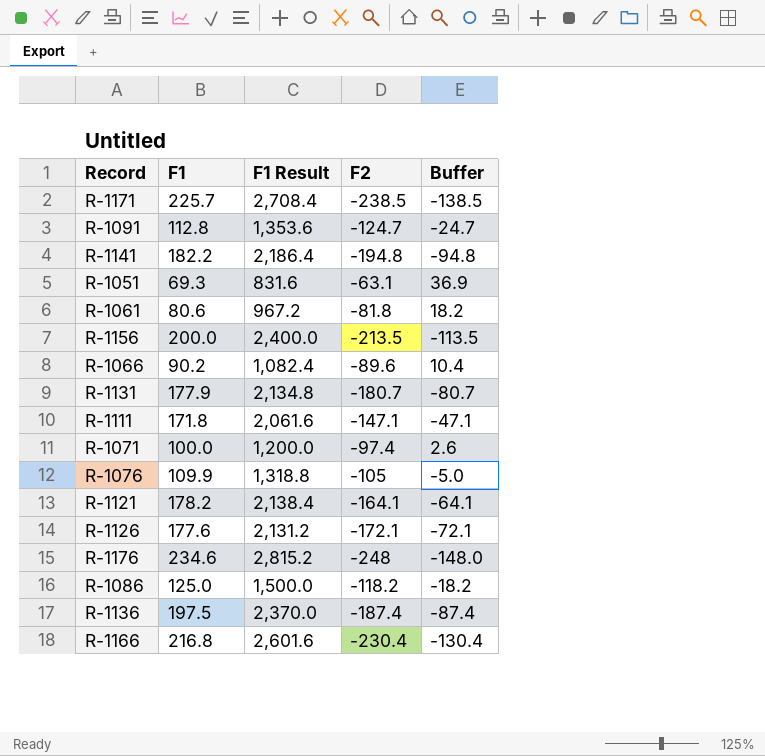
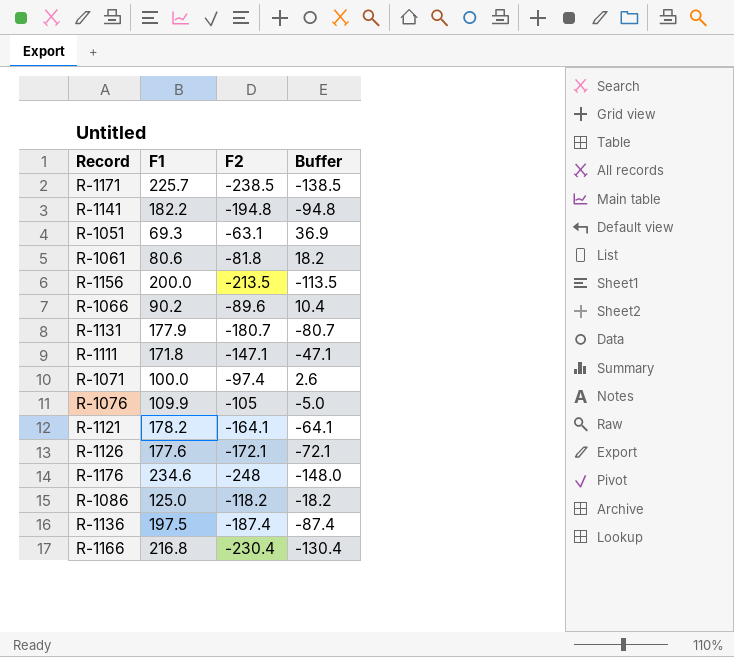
column F1 Result | formula: [F1] * 12 -> none
row R-1091: 112.8 | 1,353.6 | -124.7 | -24.7 -> none

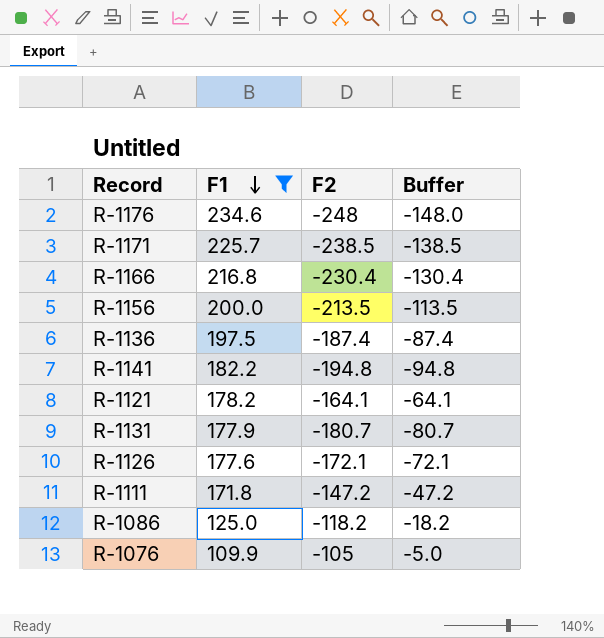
filter: none -> F1 >= 109.9
row order: none -> F1 descending
R-1111 | F2: -147.1 -> -147.2
R-1111 | Buffer: -47.1 -> -47.2

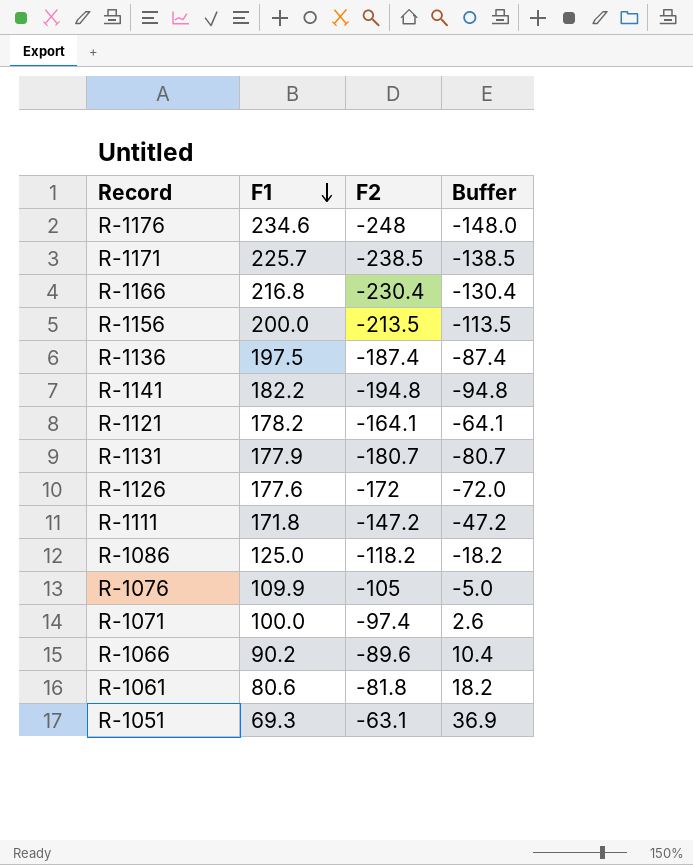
filter: F1 >= 109.9 -> none
R-1126 | F2: -172.1 -> -172
R-1126 | Buffer: -72.1 -> -72.0

